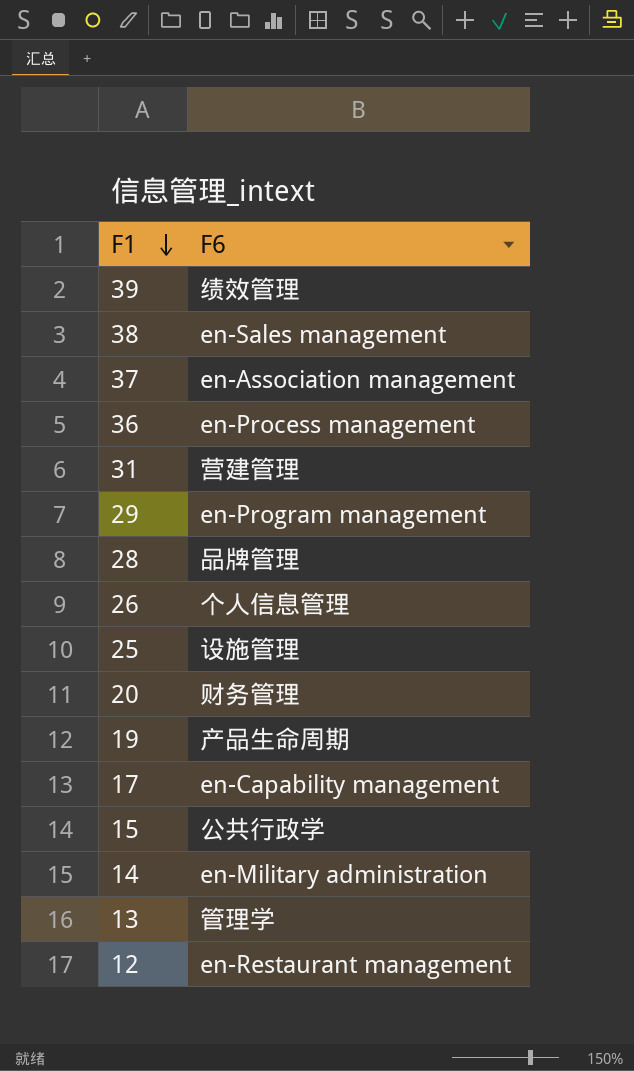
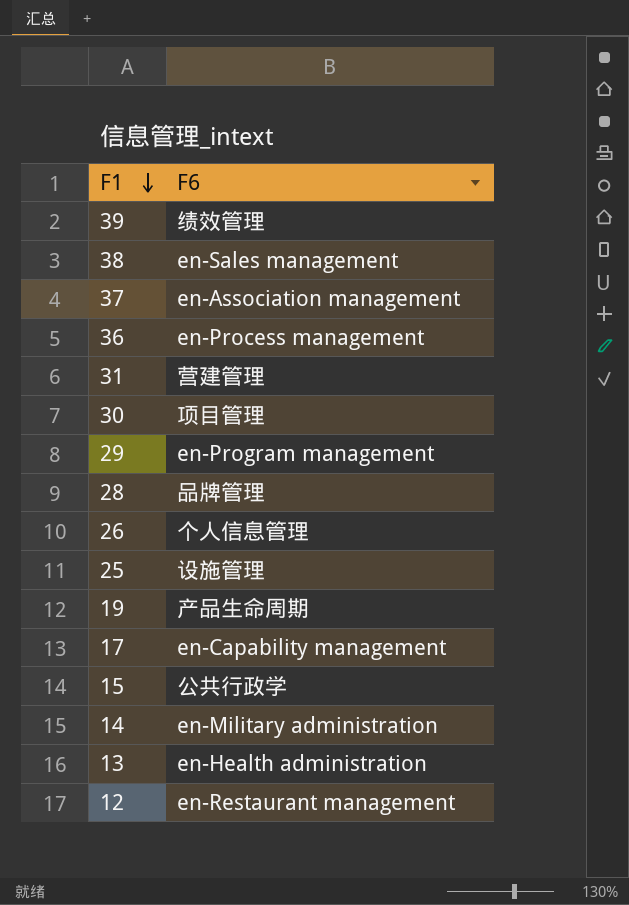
row 20: 财务管理 -> none
row 30: none -> 项目管理
13 | F6: 管理学 -> en-Health administration

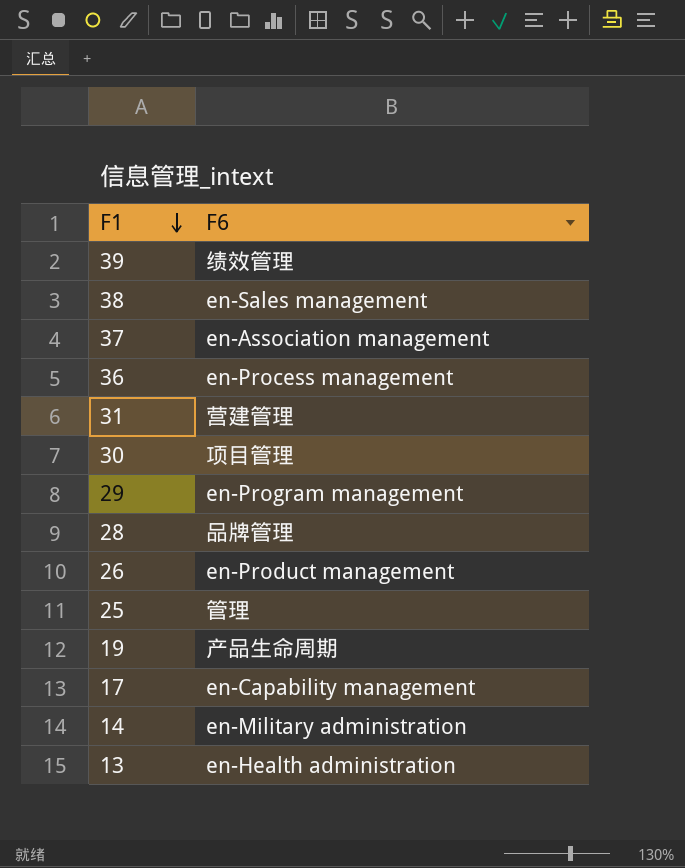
row 15: 公共行政学 -> none
row 12: en-Restaurant management -> none
26 | F6: 个人信息管理 -> en-Product management
25 | F6: 设施管理 -> 管理

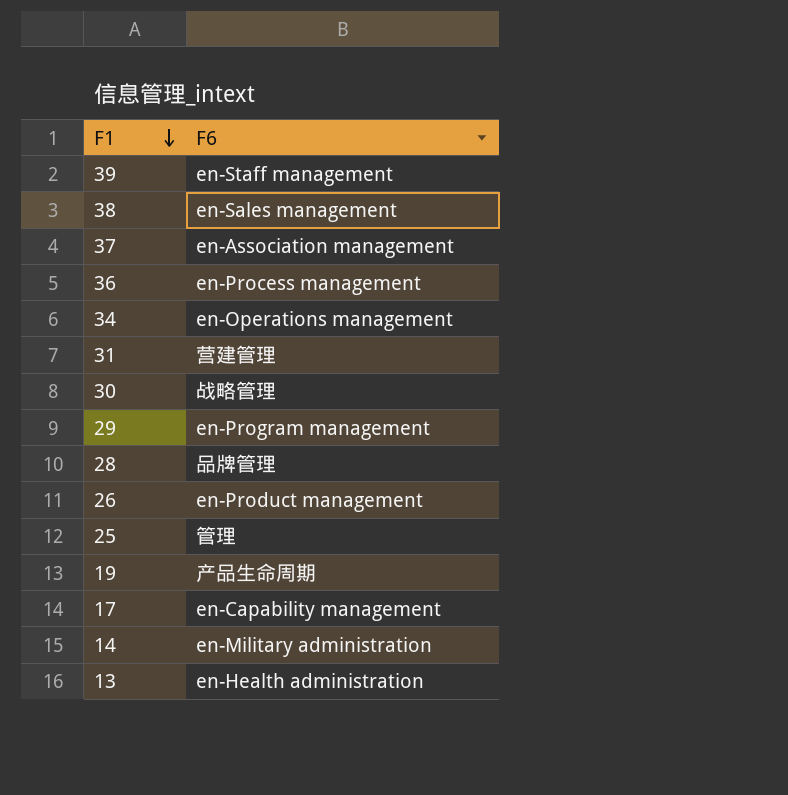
39 | F6: 绩效管理 -> en-Staff management
row 34: none -> en-Operations management
30 | F6: 项目管理 -> 战略管理

